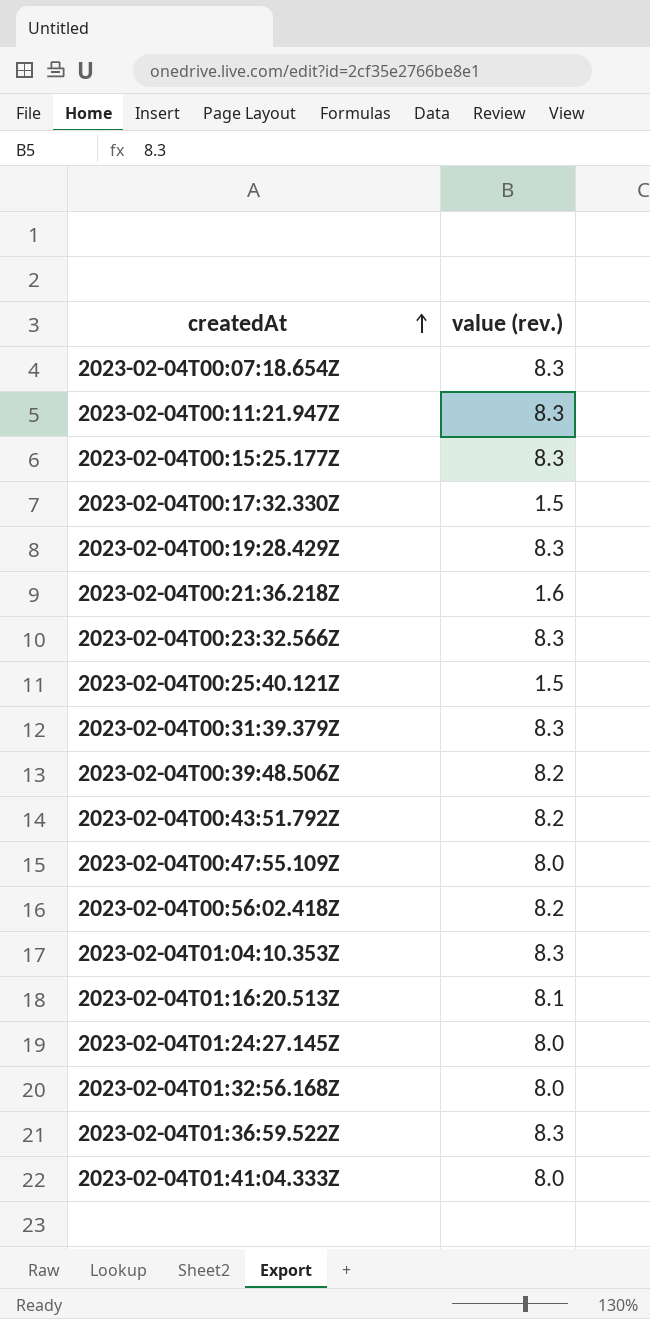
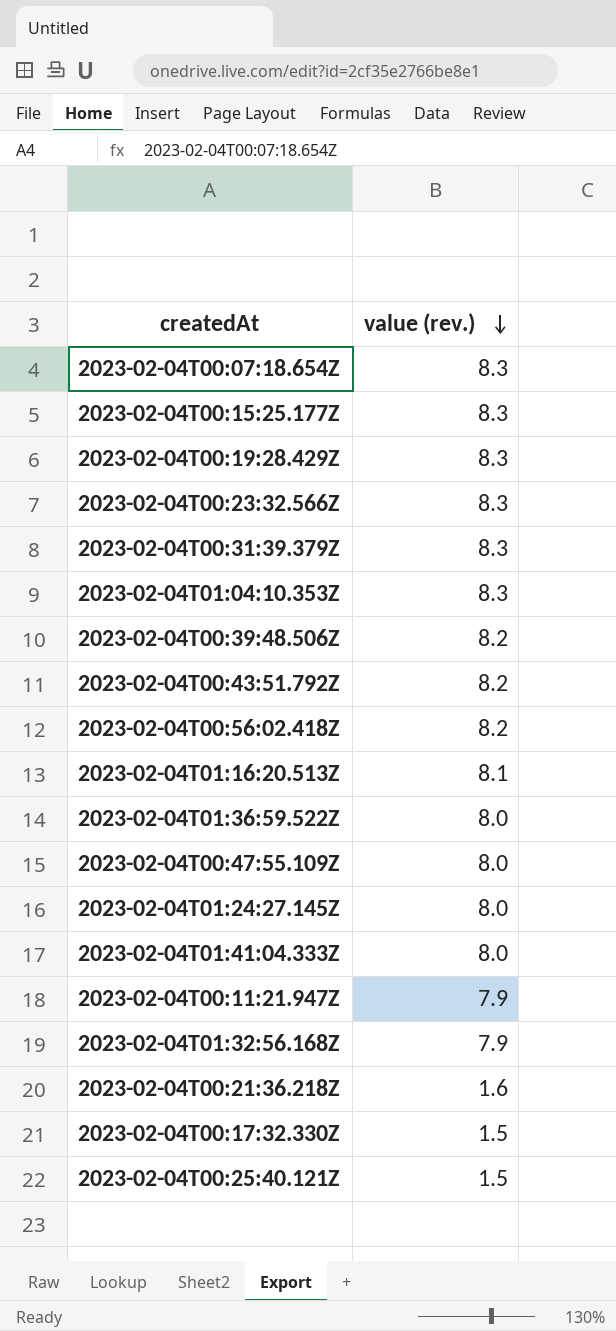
row order: createdAt ascending -> value (rev.) descending
2023-02-04T01:36:59.522Z | value (rev.): 8.3 -> 8.0
2023-02-04T00:11:21.947Z | value (rev.): 8.3 -> 7.9
2023-02-04T01:32:56.168Z | value (rev.): 8.0 -> 7.9

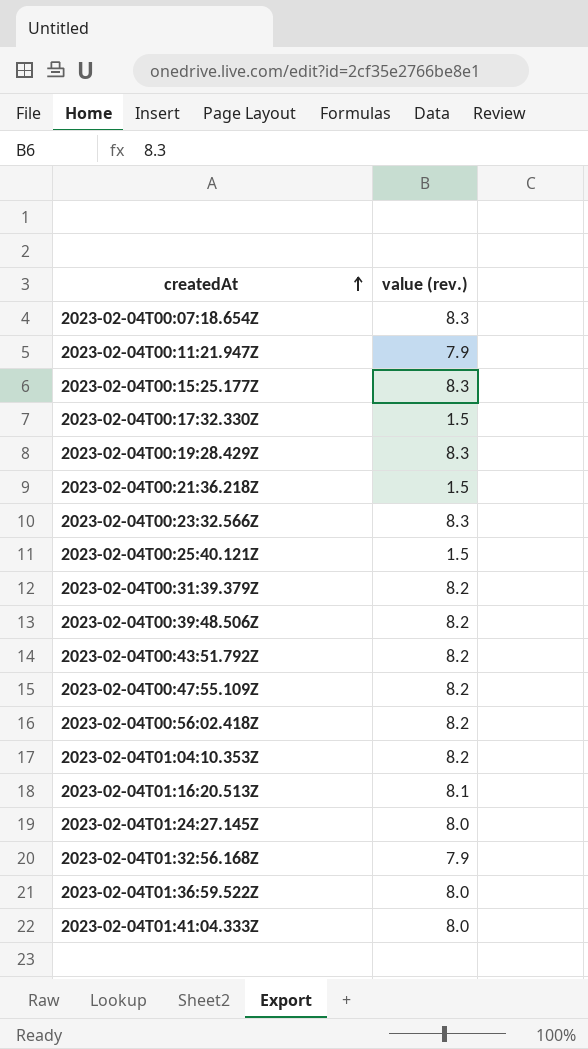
row order: value (rev.) descending -> createdAt ascending
2023-02-04T00:21:36.218Z | value (rev.): 1.6 -> 1.5
2023-02-04T00:31:39.379Z | value (rev.): 8.3 -> 8.2
2023-02-04T00:47:55.109Z | value (rev.): 8.0 -> 8.2
2023-02-04T01:04:10.353Z | value (rev.): 8.3 -> 8.2

